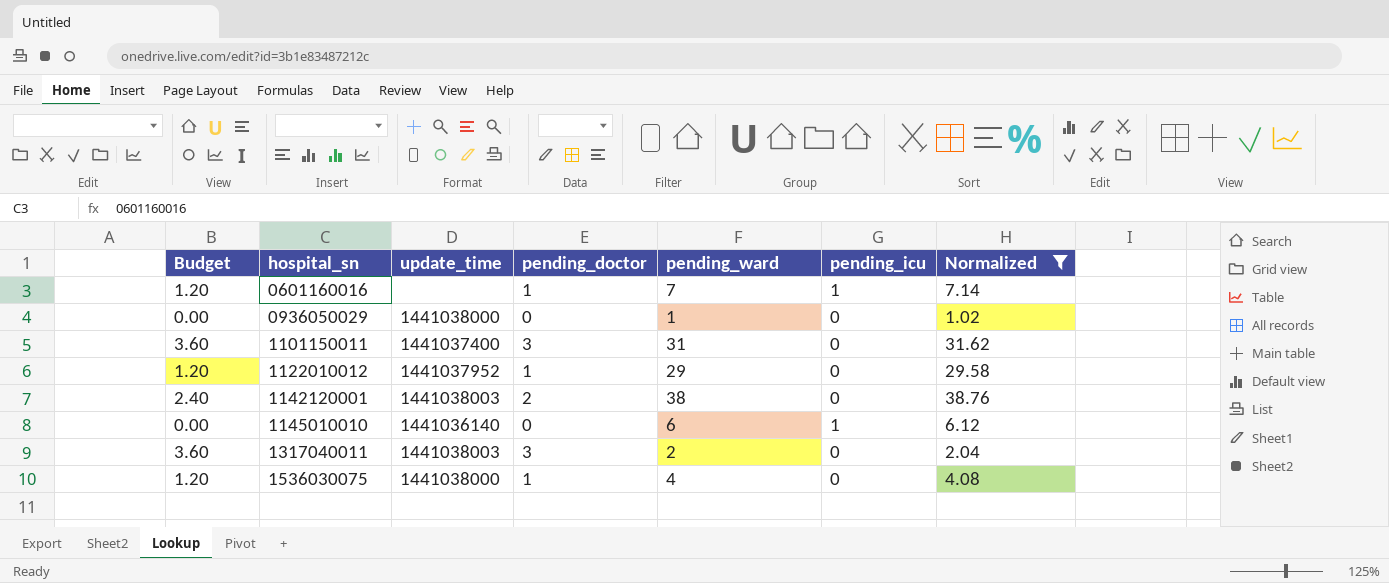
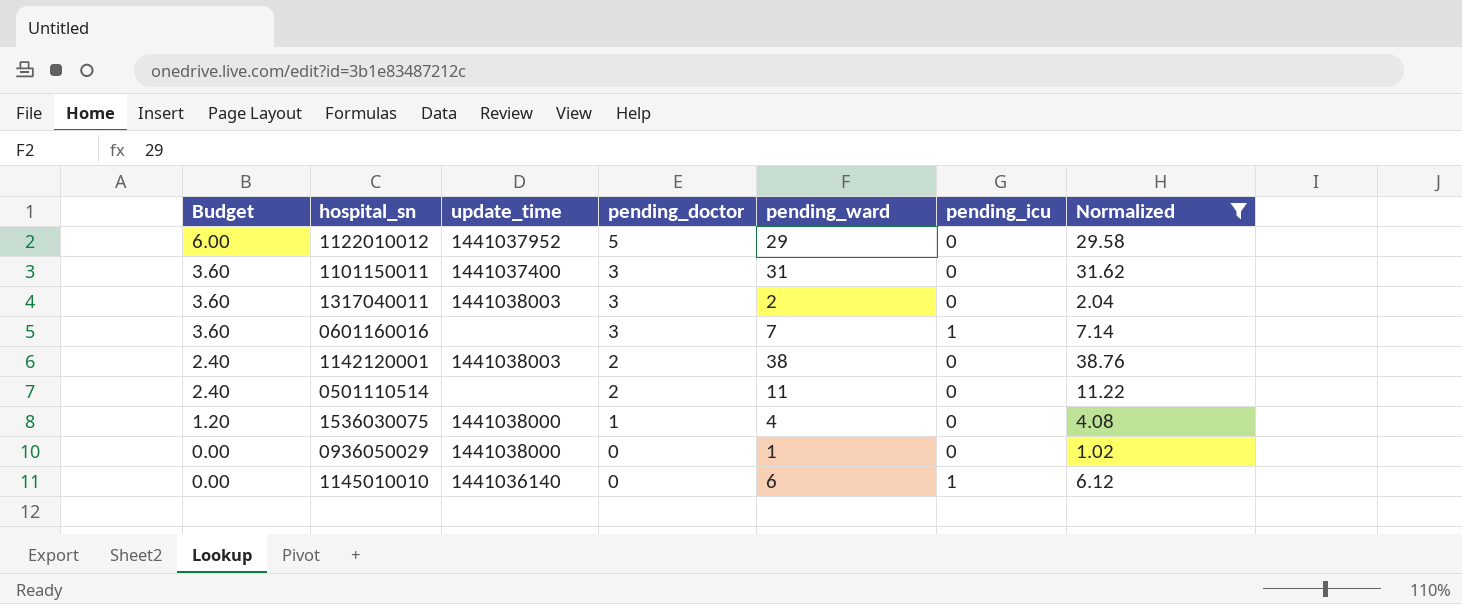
row order: hospital_sn ascending -> Budget descending
1122010012 | Budget: 1.20 -> 6.00
1122010012 | pending_doctor: 1 -> 5
0601160016 | Budget: 1.20 -> 3.60
0601160016 | pending_doctor: 1 -> 3
row 0501110514: none -> 2.40 | none | 2 | 11 | 0 | 11.22

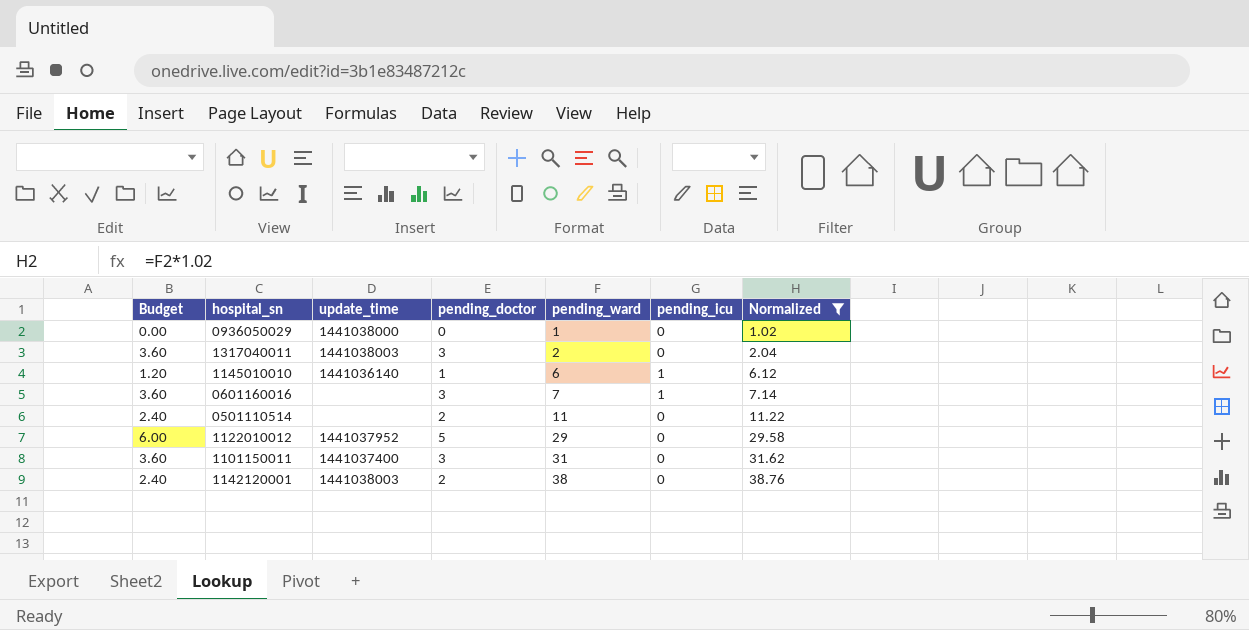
row order: Budget descending -> pending_ward ascending
row 1536030075: 1.20 | 1441038000 | 1 | 4 | 0 | 4.08 -> none
1145010010 | Budget: 0.00 -> 1.20
1145010010 | pending_doctor: 0 -> 1

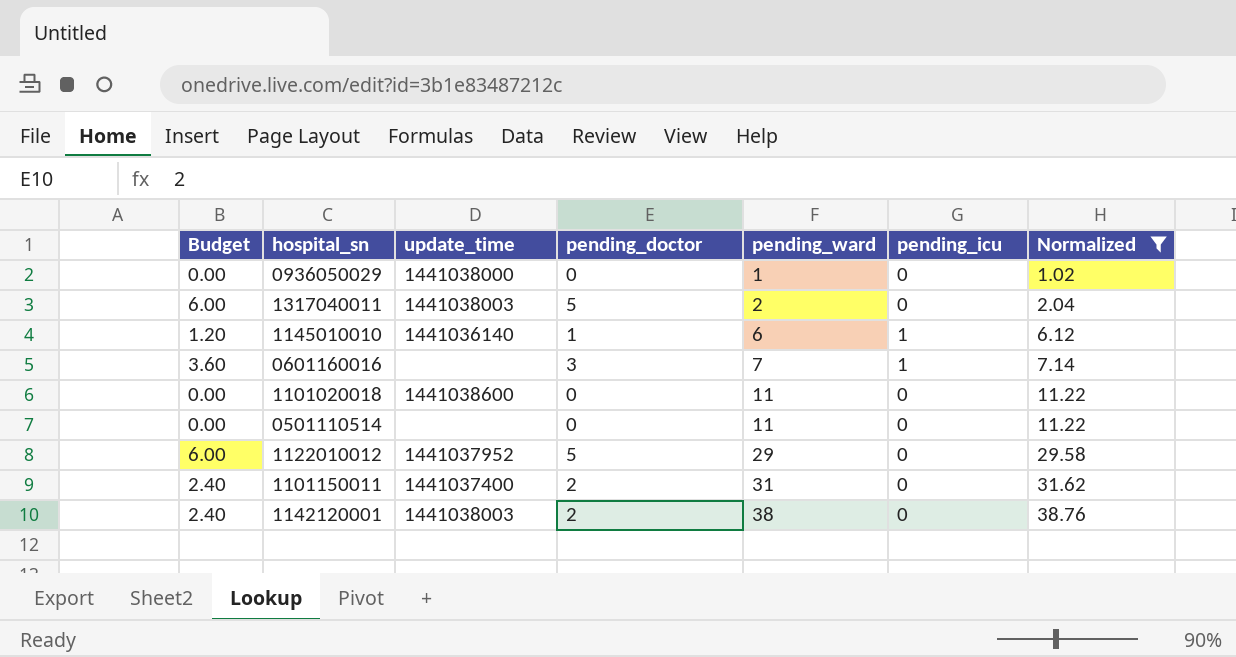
1317040011 | Budget: 3.60 -> 6.00
1317040011 | pending_doctor: 3 -> 5
row 1101020018: none -> 0.00 | 1441038600 | 0 | 11 | 0 | 11.22
0501110514 | Budget: 2.40 -> 0.00
0501110514 | pending_doctor: 2 -> 0
1101150011 | Budget: 3.60 -> 2.40
1101150011 | pending_doctor: 3 -> 2

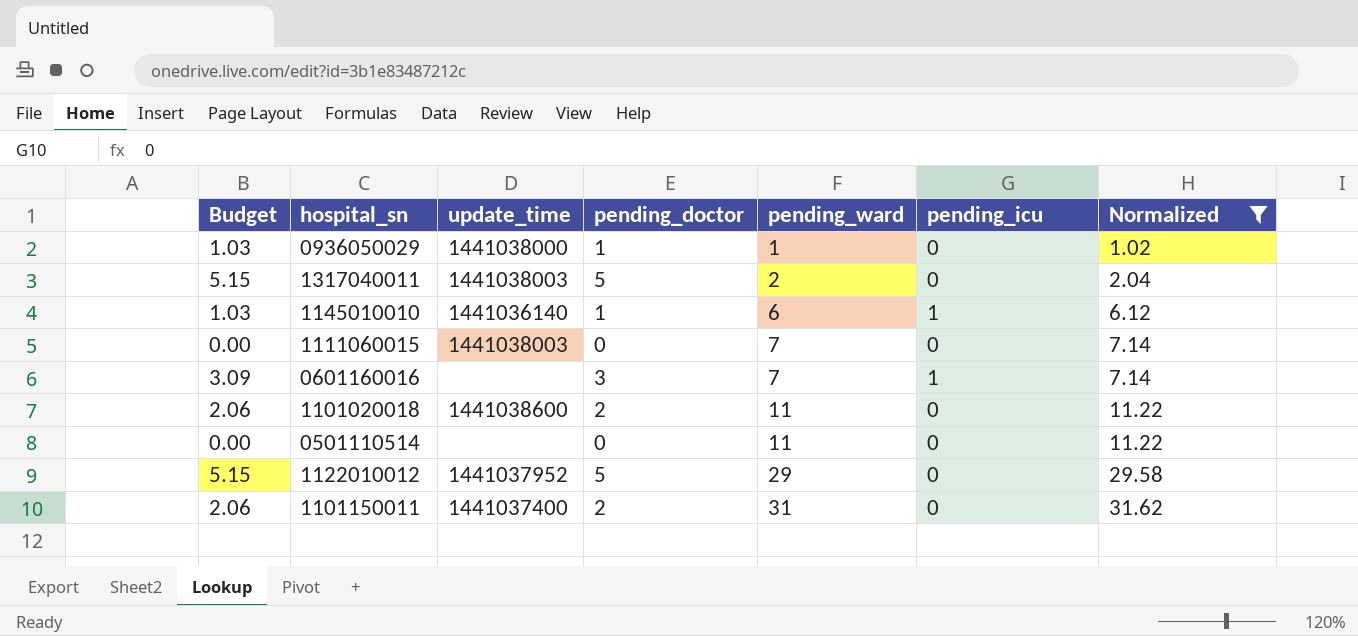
column Budget | formula: [pending_doctor] * 1.2 -> [pending_doctor] * 1.03
row 1142120001: 2.40 | 1441038003 | 2 | 38 | 0 | 38.76 -> none
0936050029 | pending_doctor: 0 -> 1
row 1111060015: none -> 0.00 | 1441038003 | 0 | 7 | 0 | 7.14
1101020018 | pending_doctor: 0 -> 2

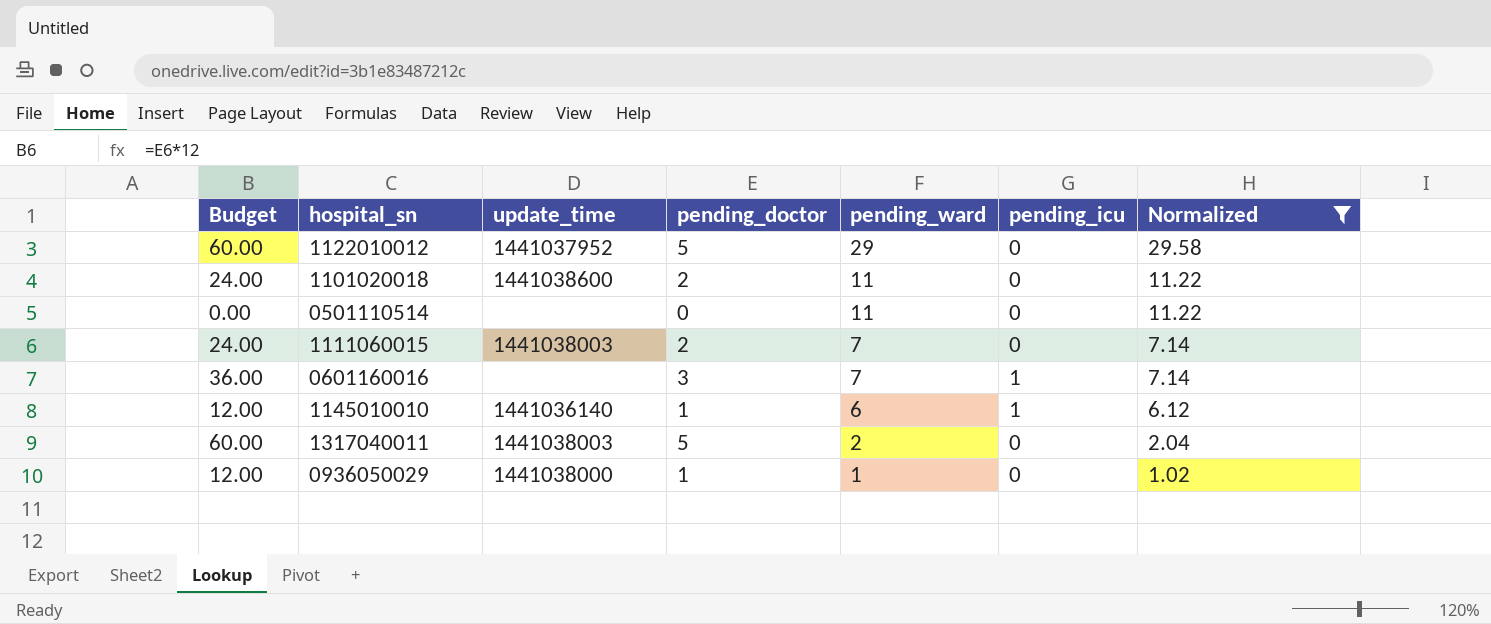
row order: pending_ward ascending -> pending_ward descending
column Budget | formula: [pending_doctor] * 1.03 -> [pending_doctor] * 12
row 1101150011: 2.06 | 1441037400 | 2 | 31 | 0 | 31.62 -> none
1111060015 | pending_doctor: 0 -> 2

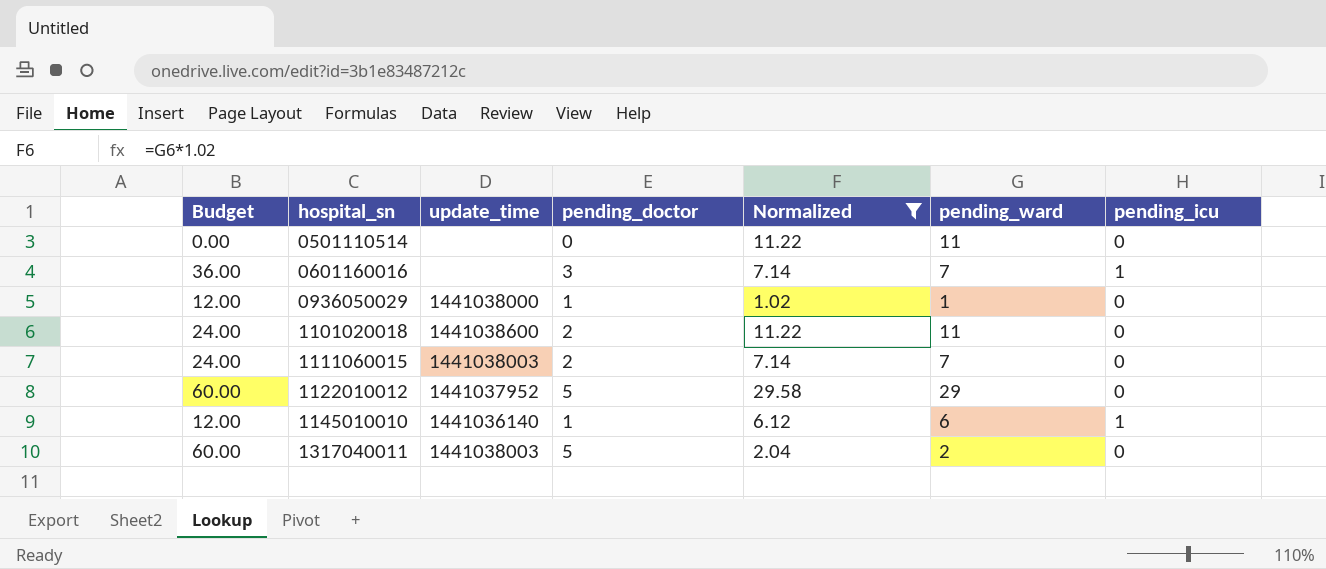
row order: pending_ward descending -> hospital_sn ascending
column Normalized | position: 7 -> 5

